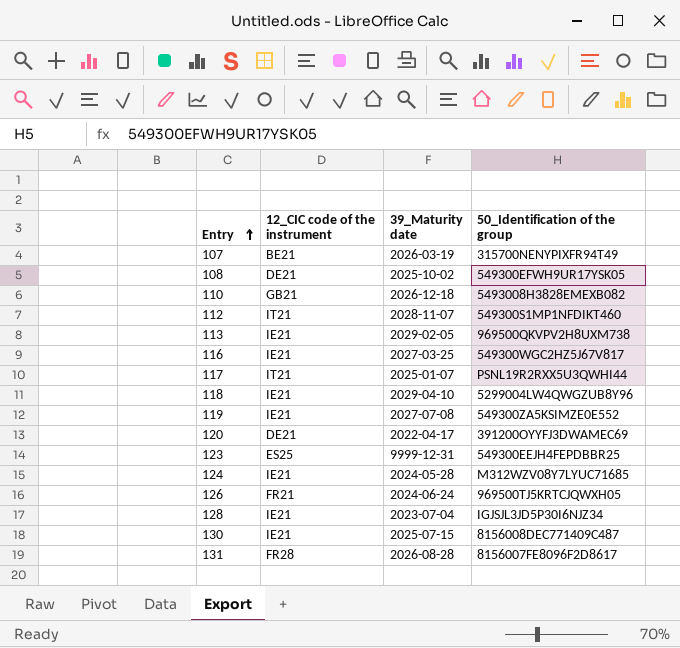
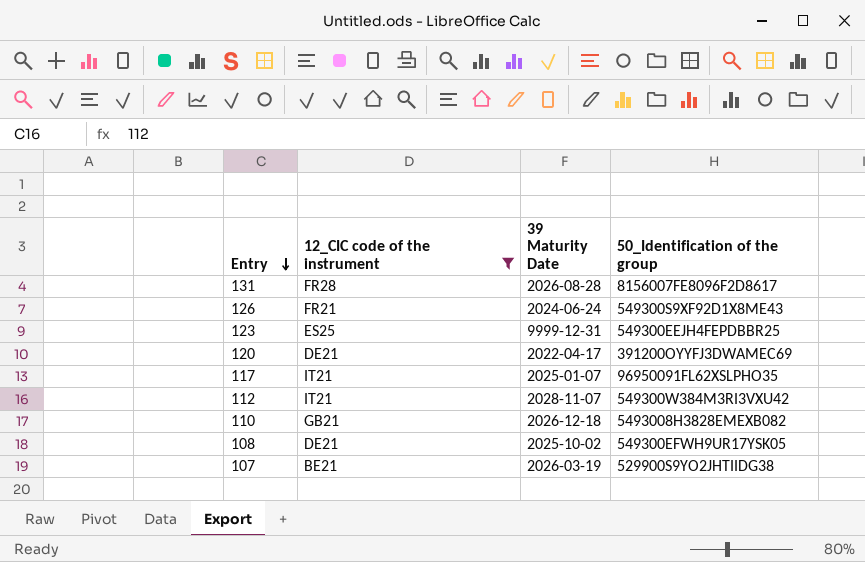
filter: none -> 12_CIC code of the instrument != IE21
row order: Entry ascending -> Entry descending
column name: 39_Maturity date -> 39 Maturity Date
126 | 50_Identification of the group: 969500TJ5KRTCJQWXH05 -> 549300S9XF92D1X8ME43
117 | 50_Identification of the group: PSNL19R2RXX5U3QWHI44 -> 96950091FL62XSLPHO35
112 | 50_Identification of the group: 549300S1MP1NFDIKT460 -> 549300W384M3RI3VXU42
107 | 50_Identification of the group: 315700NENYPIXFR94T49 -> 529900S9YO2JHTIIDG38

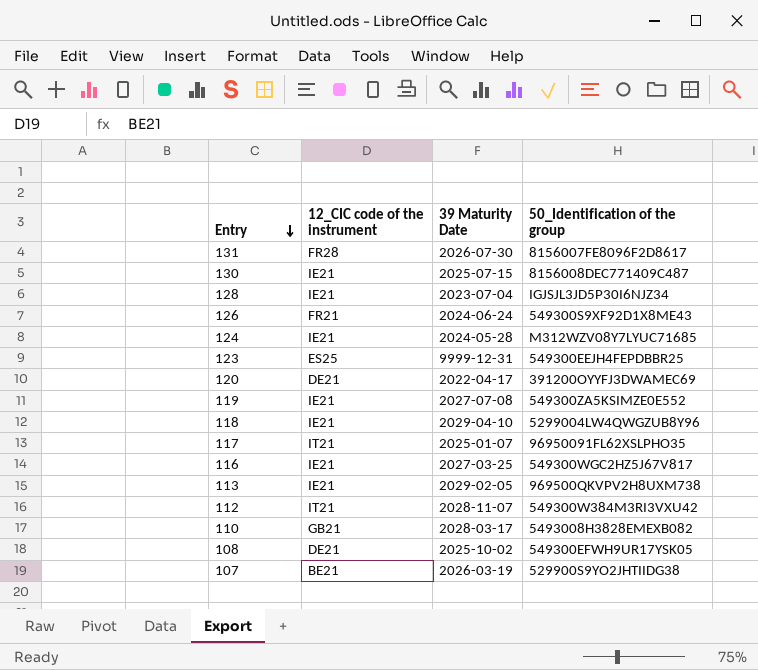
filter: 12_CIC code of the instrument != IE21 -> none
131 | 39 Maturity Date: 2026-08-28 -> 2026-07-30
110 | 39 Maturity Date: 2026-12-18 -> 2028-03-17

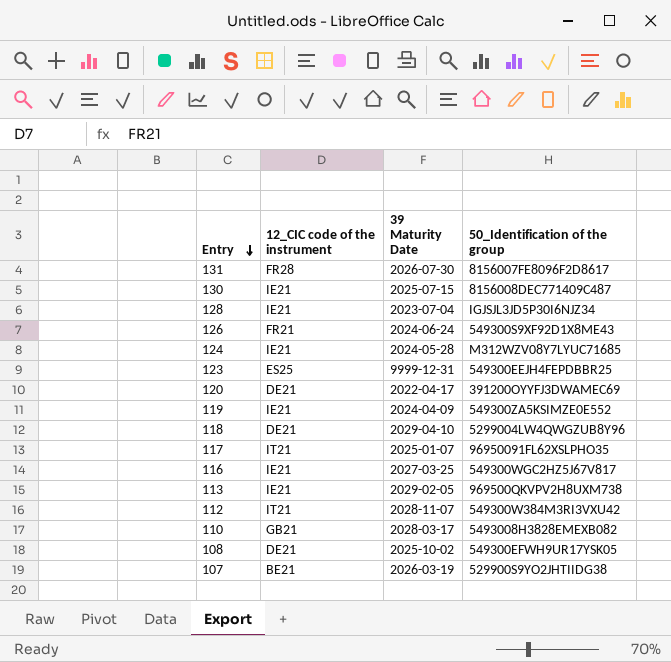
119 | 39 Maturity Date: 2027-07-08 -> 2024-04-09
118 | 12_CIC code of the instrument: IE21 -> DE21

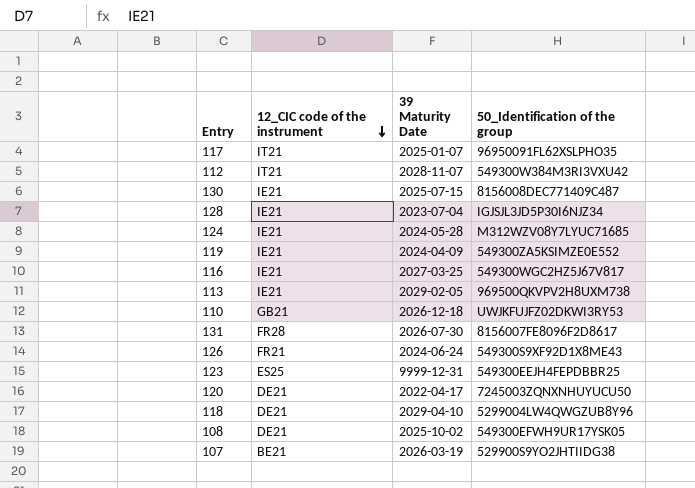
row order: Entry descending -> 12_CIC code of the instrument descending
110 | 39 Maturity Date: 2028-03-17 -> 2026-12-18
110 | 50_Identification of the group: 5493008H3828EMEXB082 -> UWJKFUJFZ02DKWI3RY53
120 | 50_Identification of the group: 391200OYYFJ3DWAMEC69 -> 7245003ZQNXNHUYUCU50

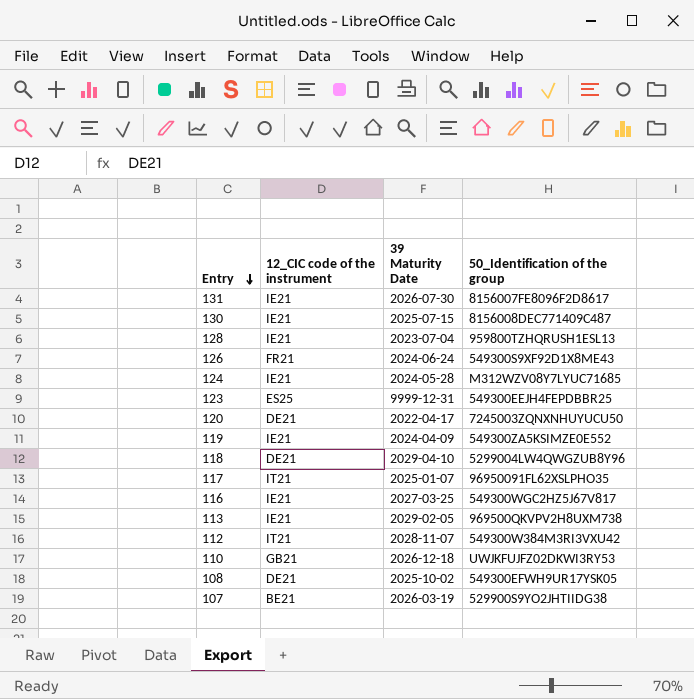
row order: 12_CIC code of the instrument descending -> Entry descending
131 | 12_CIC code of the instrument: FR28 -> IE21
128 | 50_Identification of the group: IGJSJL3JD5P30I6NJZ34 -> 959800TZHQRUSH1ESL13

